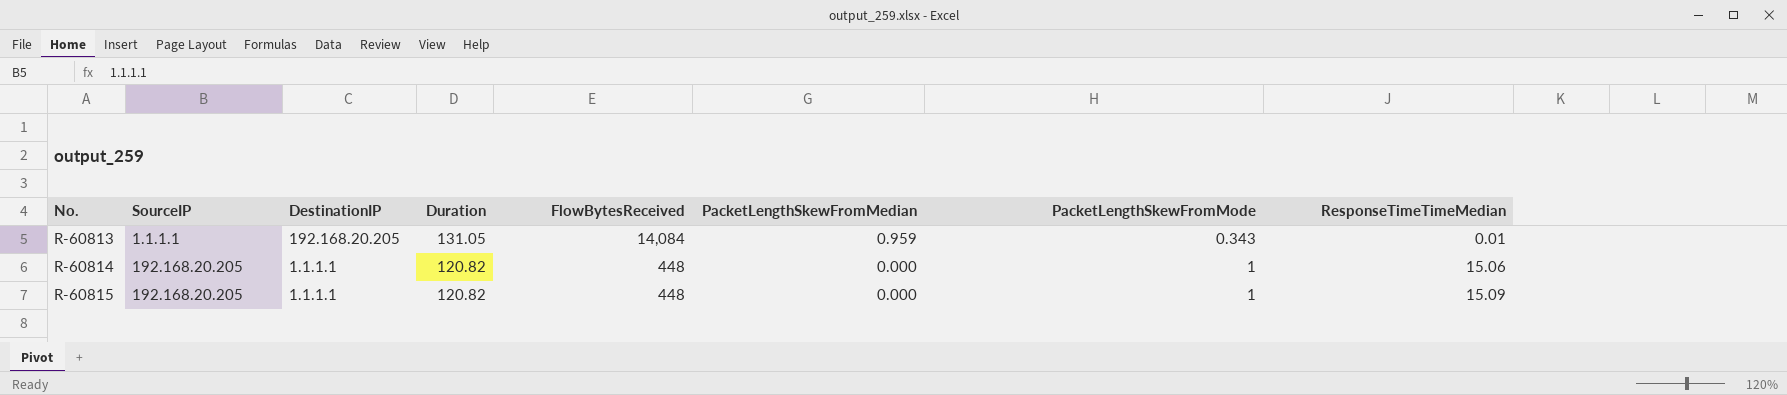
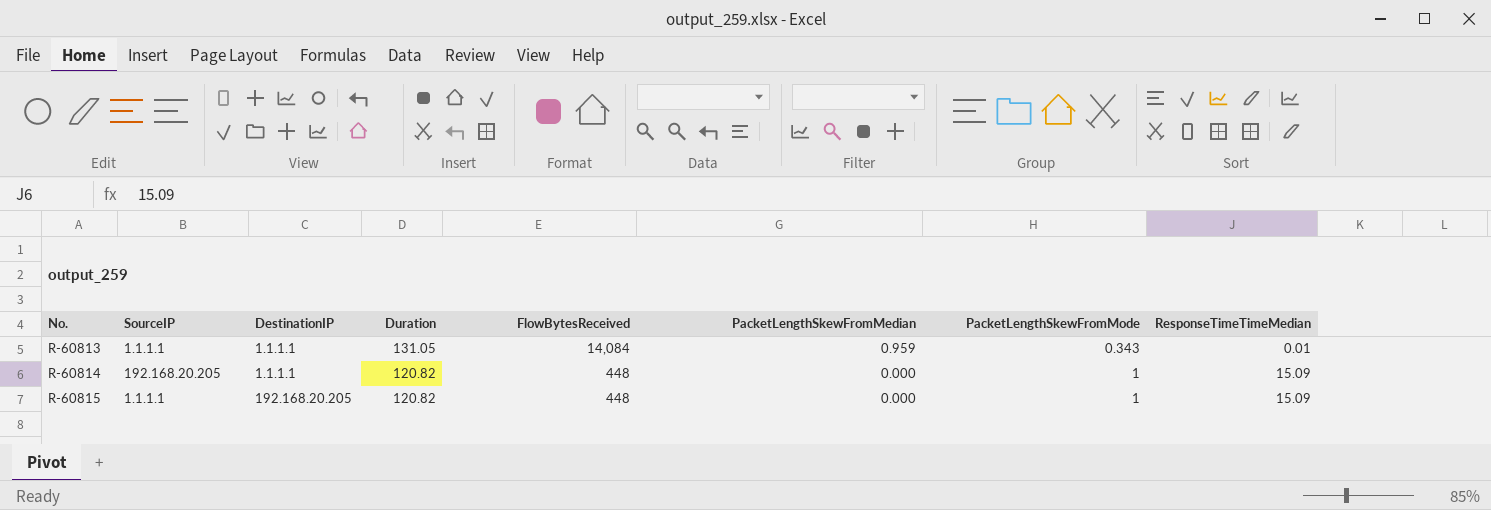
R-60813 | DestinationIP: 192.168.20.205 -> 1.1.1.1
R-60814 | ResponseTimeTimeMedian: 15.06 -> 15.09
R-60815 | SourceIP: 192.168.20.205 -> 1.1.1.1
R-60815 | DestinationIP: 1.1.1.1 -> 192.168.20.205

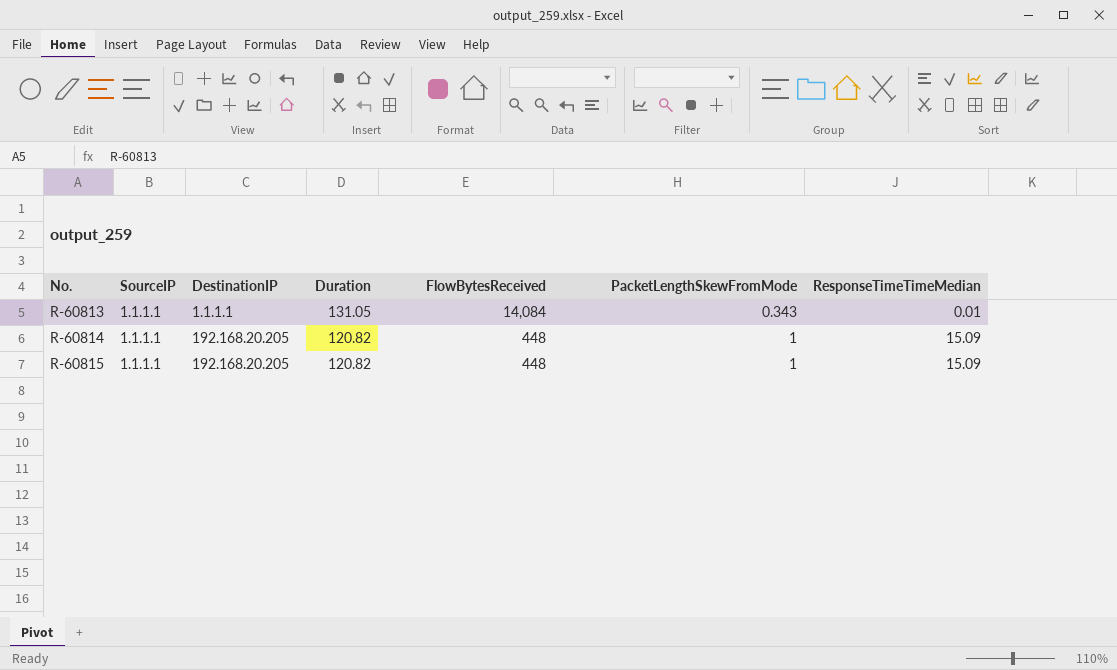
column PacketLengthSkewFromMedian | position: 6 -> none
R-60814 | SourceIP: 192.168.20.205 -> 1.1.1.1
R-60814 | DestinationIP: 1.1.1.1 -> 192.168.20.205

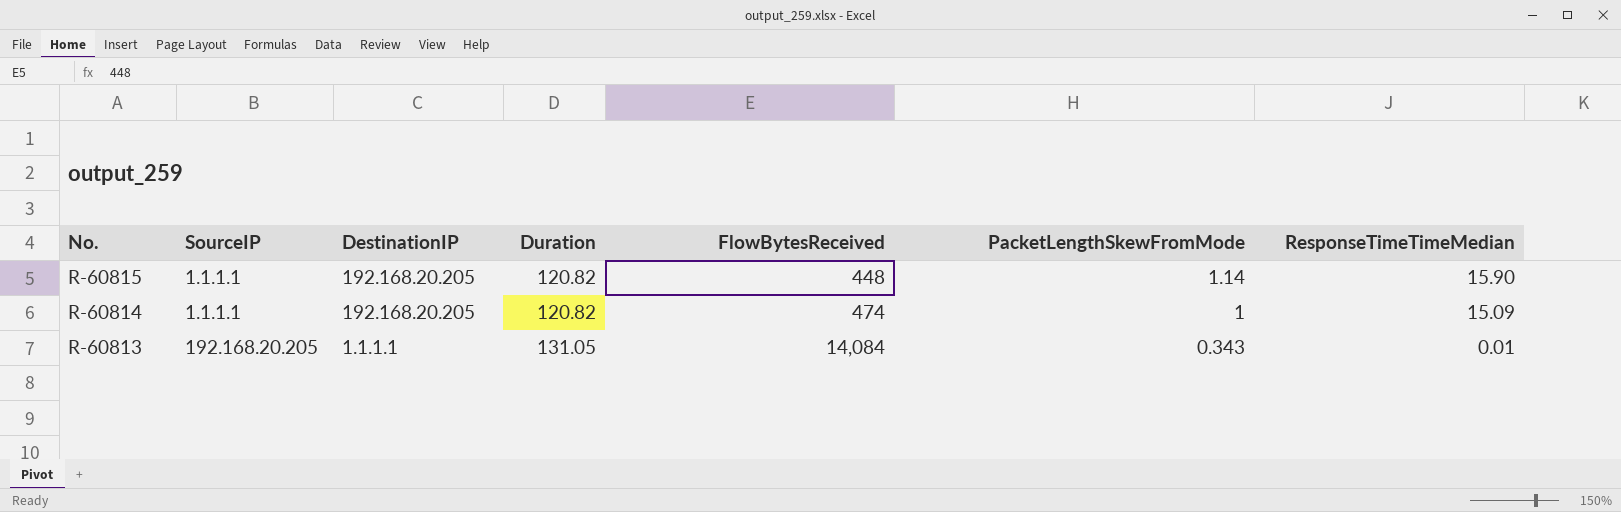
row order: No. ascending -> No. descending
R-60815 | PacketLengthSkewFromMode: 1 -> 1.14
R-60815 | ResponseTimeTimeMedian: 15.09 -> 15.90
R-60814 | FlowBytesReceived: 448 -> 474
R-60813 | SourceIP: 1.1.1.1 -> 192.168.20.205

